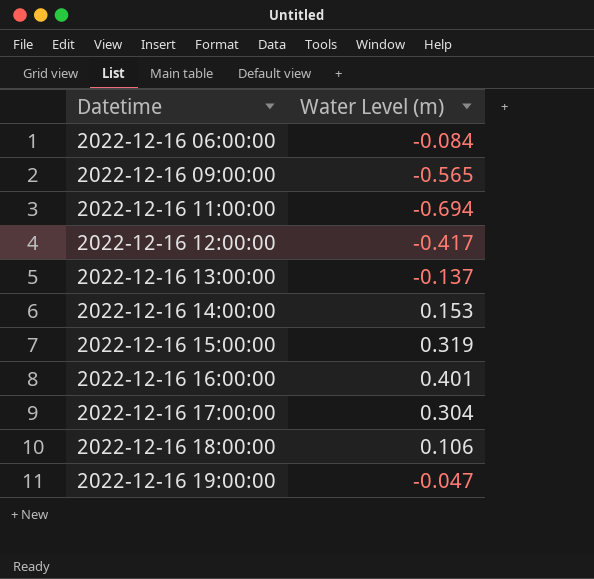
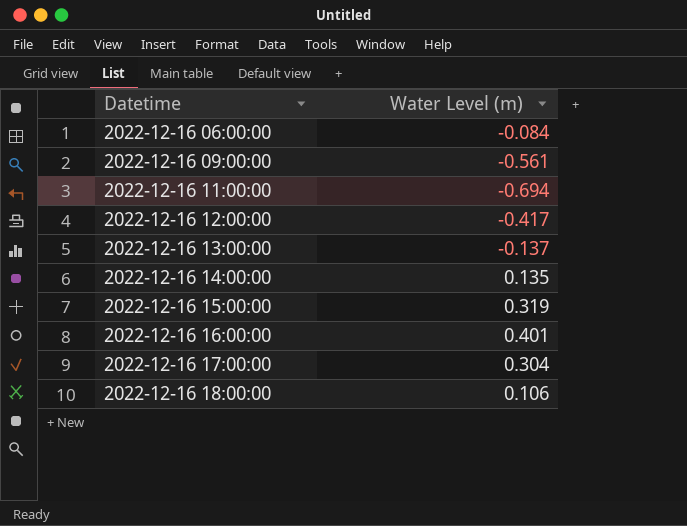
row 2022-12-16 19:00:00: -0.047 -> none
2022-12-16 09:00:00 | Water Level (m): -0.565 -> -0.561
2022-12-16 14:00:00 | Water Level (m): 0.153 -> 0.135

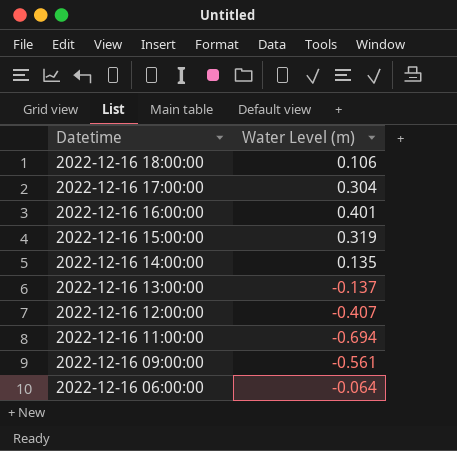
row order: Datetime ascending -> Datetime descending
2022-12-16 12:00:00 | Water Level (m): -0.417 -> -0.407
2022-12-16 06:00:00 | Water Level (m): -0.084 -> -0.064

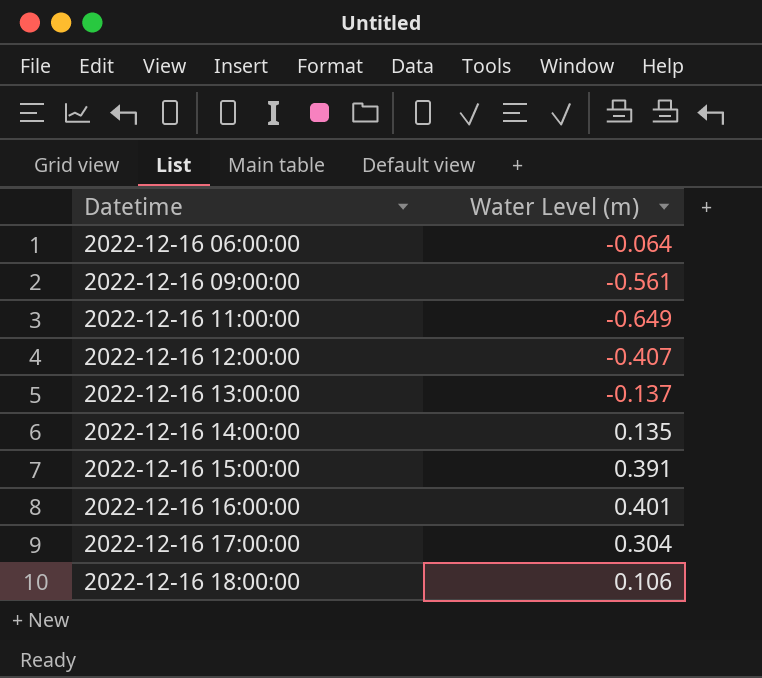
row order: Datetime descending -> Datetime ascending
2022-12-16 11:00:00 | Water Level (m): -0.694 -> -0.649
2022-12-16 15:00:00 | Water Level (m): 0.319 -> 0.391

